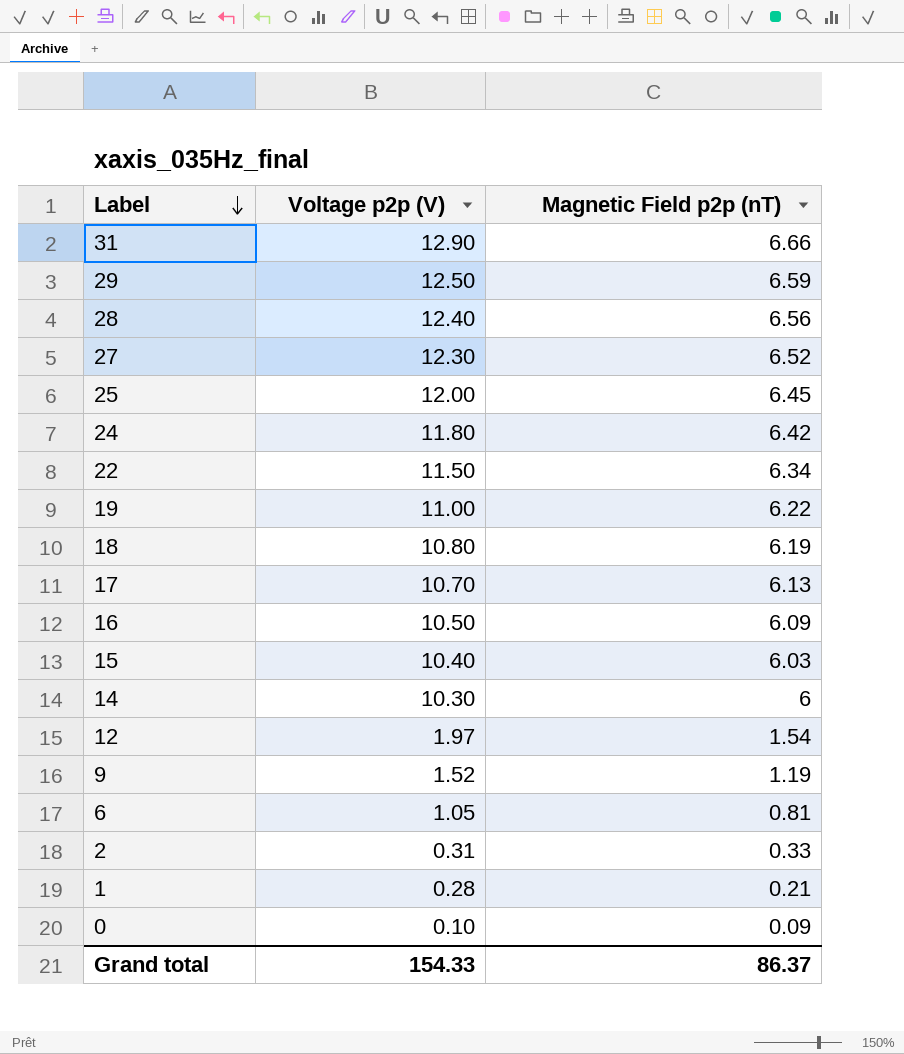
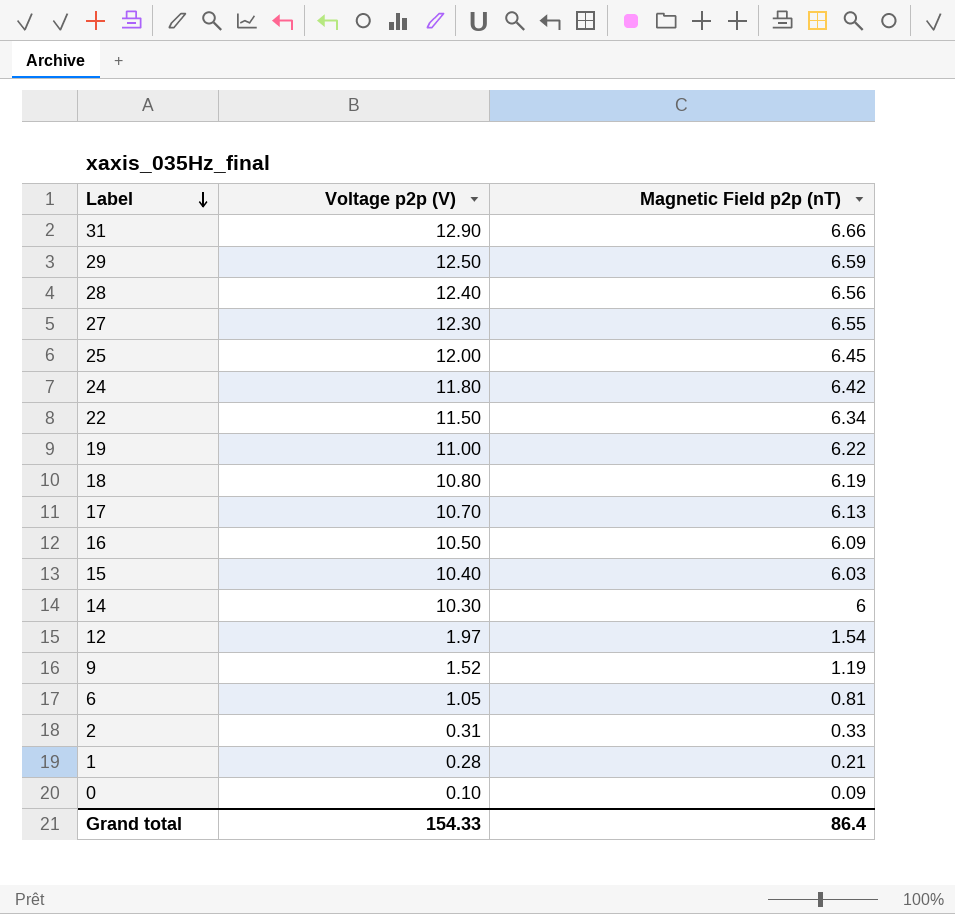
27 | Magnetic Field p2p (nT): 6.52 -> 6.55
Grand total | Magnetic Field p2p (nT): 86.37 -> 86.4

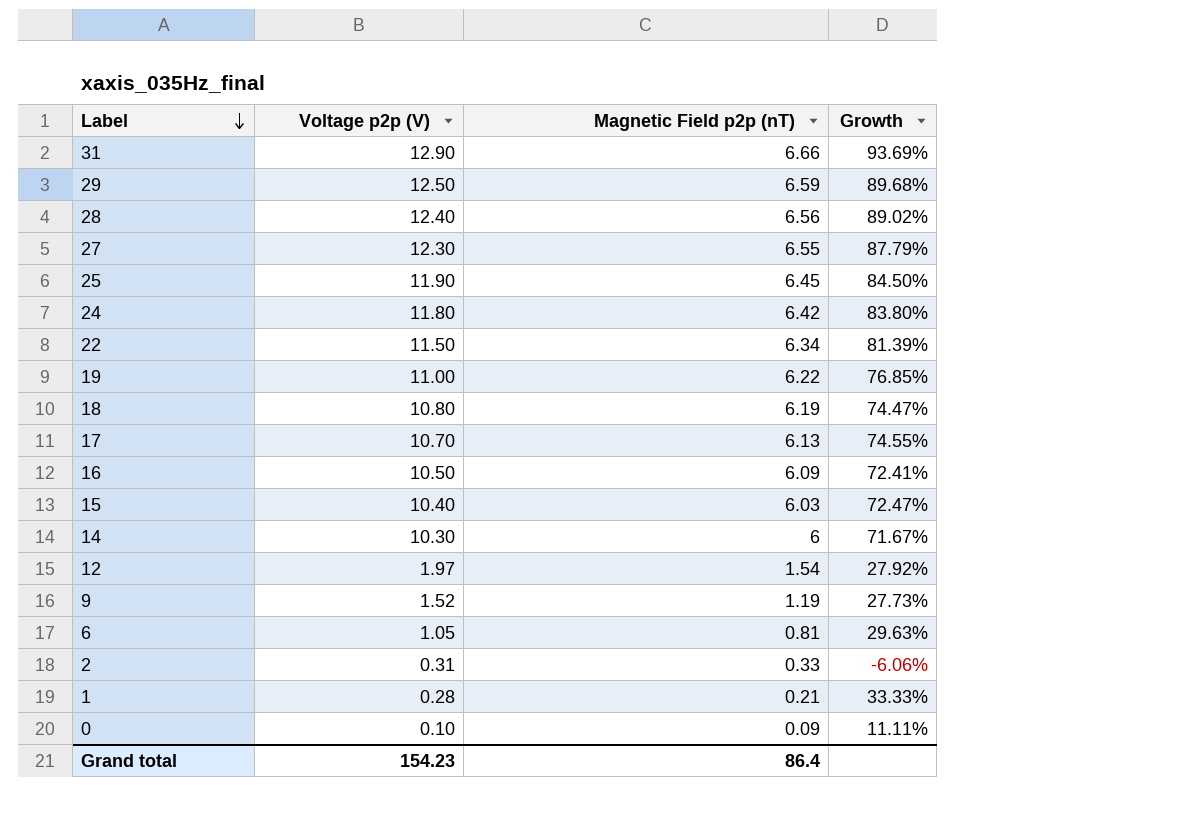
column Growth | formula: none -> ([Voltage p2p (V)] - [Magnetic Field p2p (nT)]) / [Magnetic Field p2p (nT)]
25 | Voltage p2p (V): 12.00 -> 11.90
Grand total | Voltage p2p (V): 154.33 -> 154.23

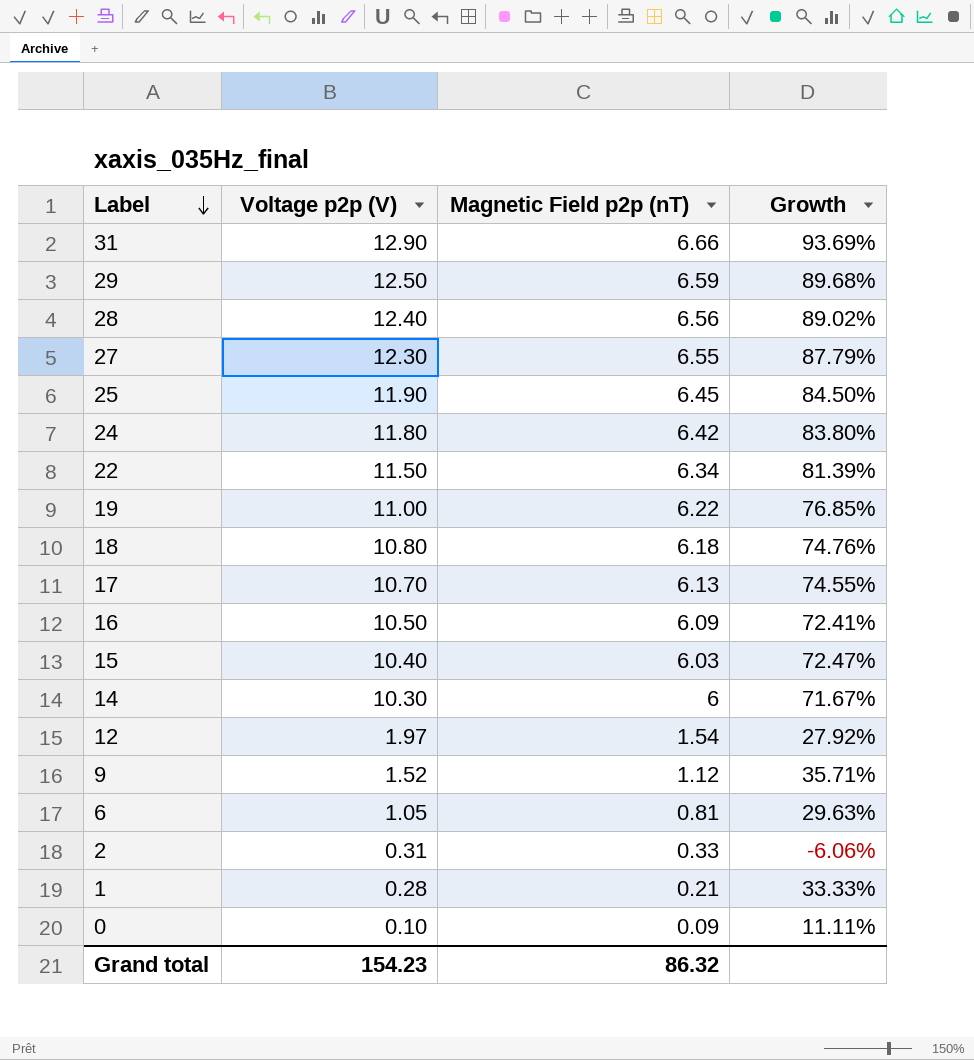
18 | Magnetic Field p2p (nT): 6.19 -> 6.18
18 | Growth: 74.47% -> 74.76%
9 | Magnetic Field p2p (nT): 1.19 -> 1.12
9 | Growth: 27.73% -> 35.71%
Grand total | Magnetic Field p2p (nT): 86.4 -> 86.32

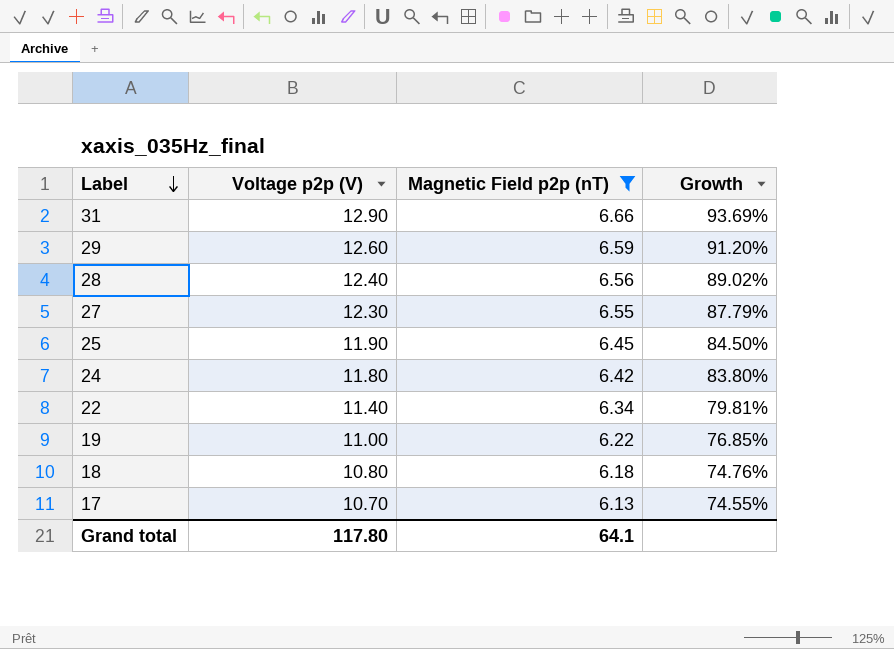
filter: none -> Magnetic Field p2p (nT) >= 6.13
29 | Voltage p2p (V): 12.50 -> 12.60
29 | Growth: 89.68% -> 91.20%
22 | Voltage p2p (V): 11.50 -> 11.40
22 | Growth: 81.39% -> 79.81%
Grand total | Voltage p2p (V): 154.23 -> 117.80
Grand total | Magnetic Field p2p (nT): 86.32 -> 64.1

